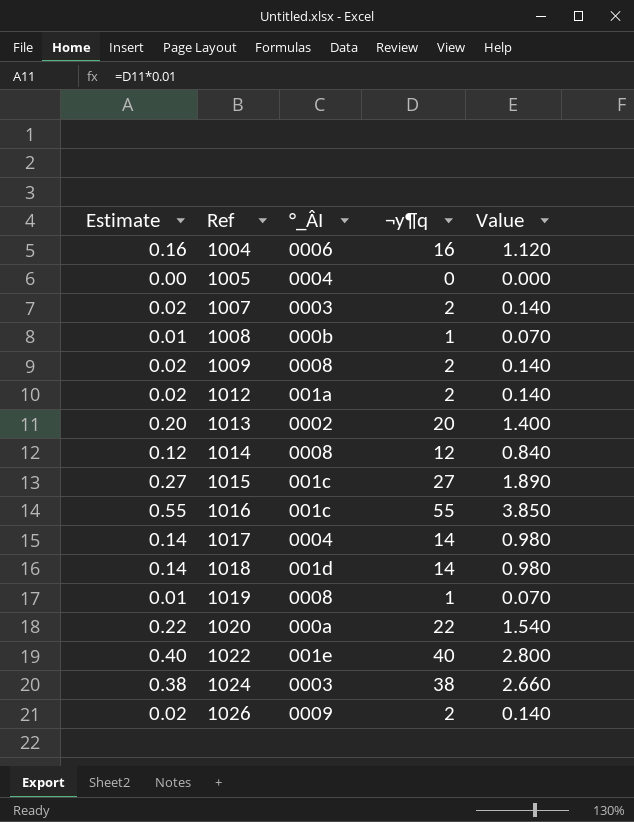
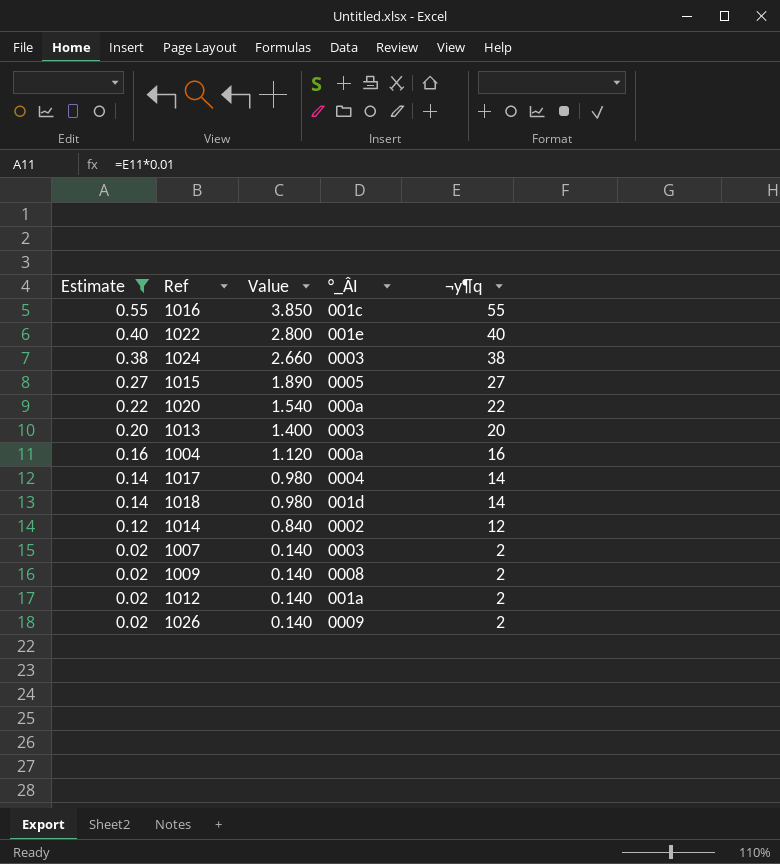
filter: none -> Estimate >= 0.02
row order: Ref ascending -> Estimate descending
column Value | position: 5 -> 3
1015 | °_ÂI: 001c -> 0005
1013 | °_ÂI: 0002 -> 0003
1004 | °_ÂI: 0006 -> 000a
1014 | °_ÂI: 0008 -> 0002

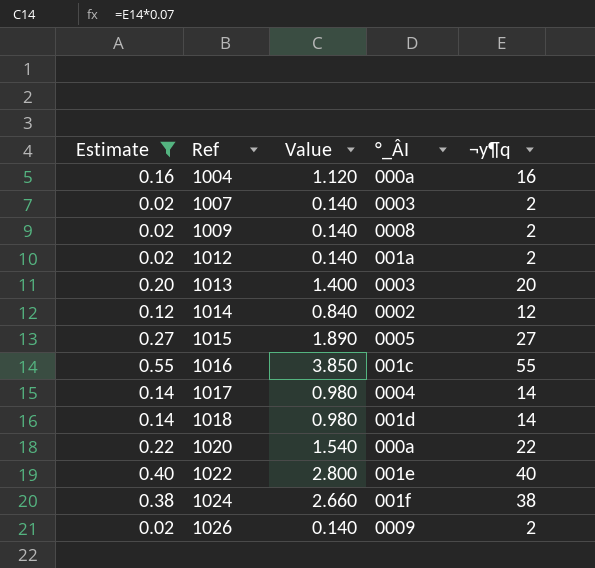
row order: Estimate descending -> Ref ascending
1024 | °_ÂI: 0003 -> 001f

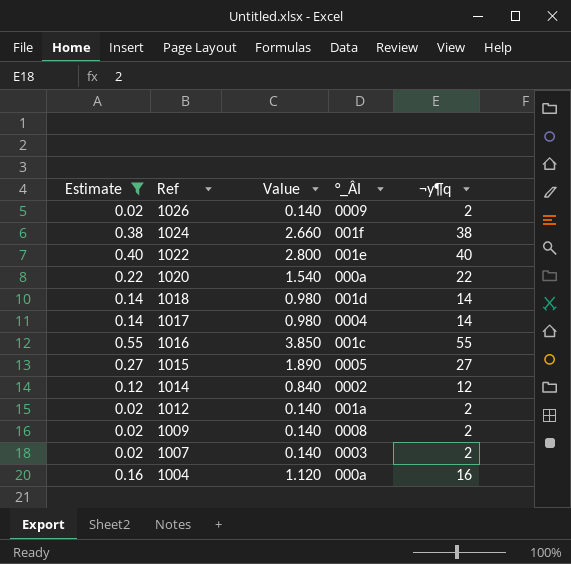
row order: Ref ascending -> Ref descending
row 1013: 0.20 | 1.400 | 0003 | 20 -> none

